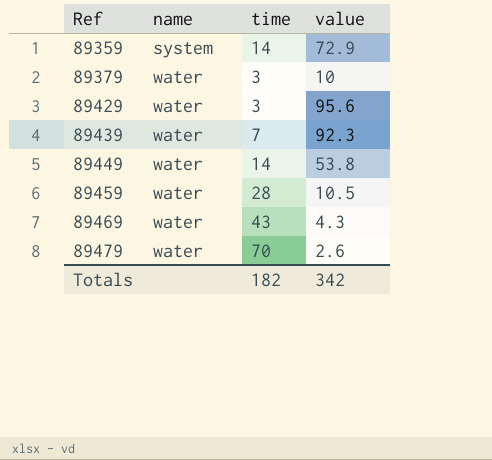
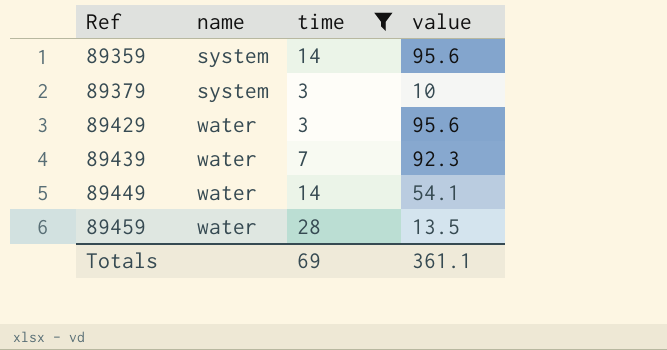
filter: none -> time <= 28
89359 | value: 72.9 -> 95.6
89379 | name: water -> system
89449 | value: 53.8 -> 54.1
89459 | value: 10.5 -> 13.5
Totals | time: 182 -> 69
Totals | value: 342 -> 361.1

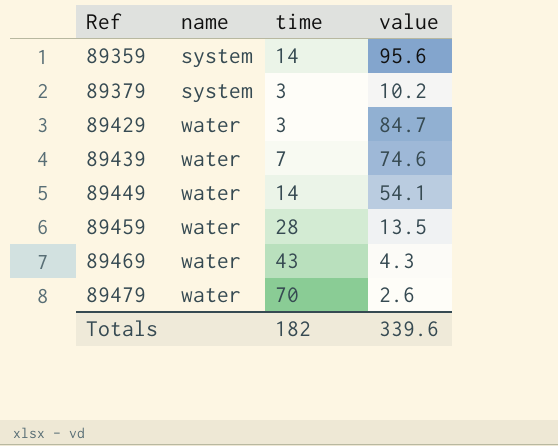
filter: time <= 28 -> none
89379 | value: 10 -> 10.2
89429 | value: 95.6 -> 84.7
89439 | value: 92.3 -> 74.6
Totals | time: 69 -> 182
Totals | value: 361.1 -> 339.6

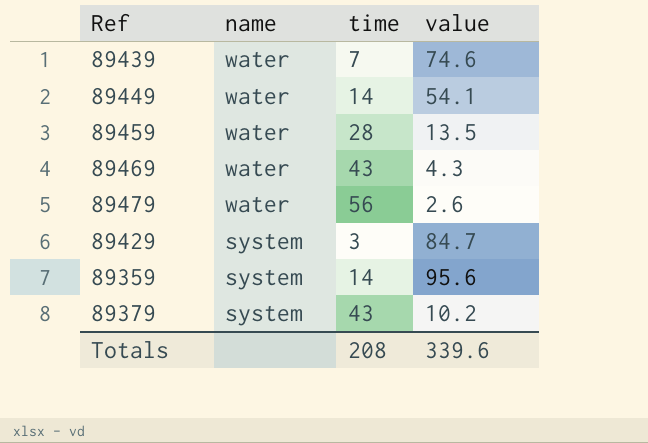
row order: Ref ascending -> name descending
89479 | time: 70 -> 56
89429 | name: water -> system
89379 | time: 3 -> 43
Totals | time: 182 -> 208

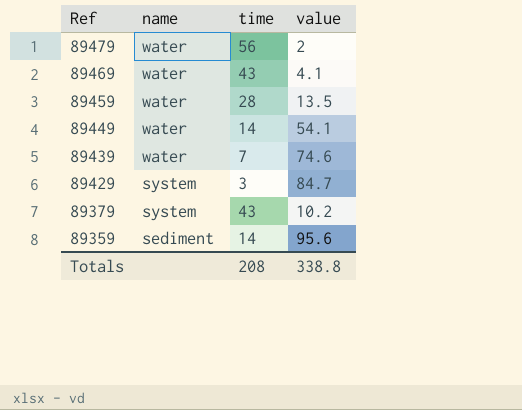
row order: name descending -> Ref descending
89479 | value: 2.6 -> 2
89469 | value: 4.3 -> 4.1
89359 | name: system -> sediment
Totals | value: 339.6 -> 338.8

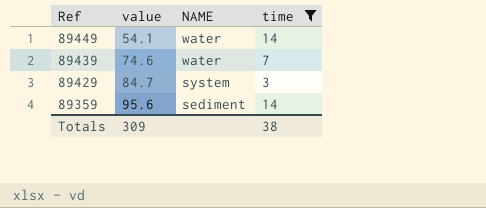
filter: none -> time <= 14
column value | position: 4 -> 2
column name: name -> NAME
Totals | value: 338.8 -> 309
Totals | time: 208 -> 38

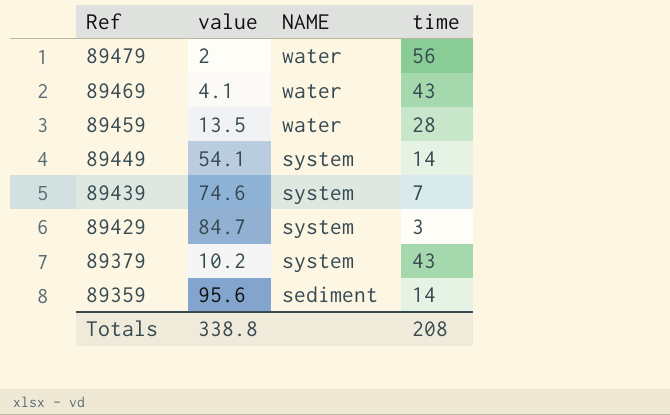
filter: time <= 14 -> none
89449 | NAME: water -> system
89439 | NAME: water -> system
Totals | value: 309 -> 338.8
Totals | time: 38 -> 208

